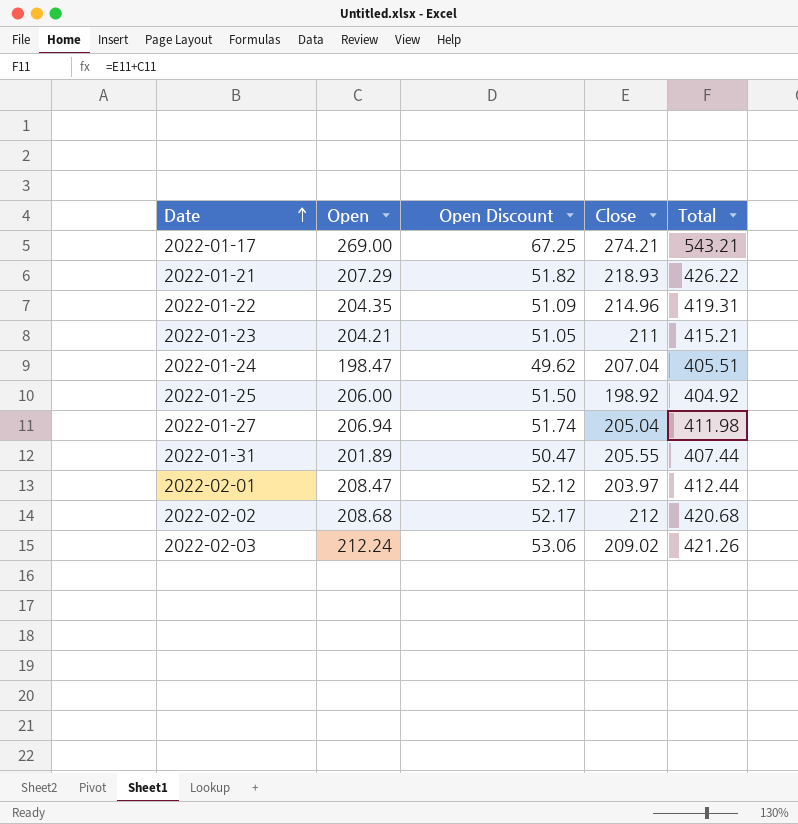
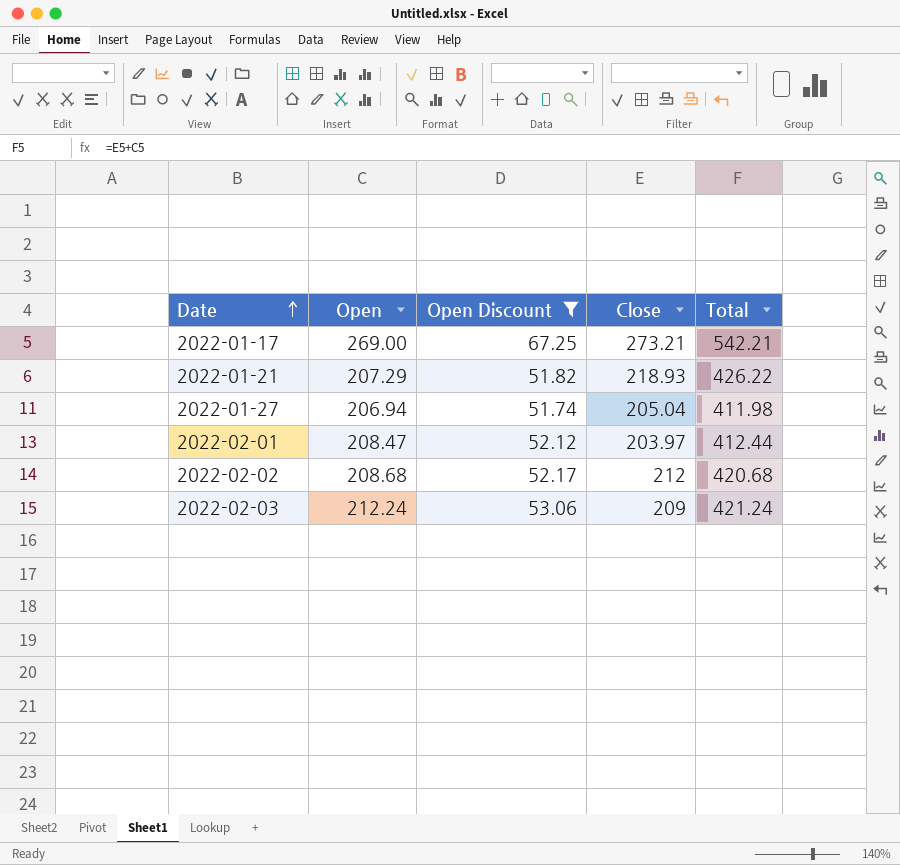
filter: none -> Open Discount >= 51.74
2022-01-17 | Close: 274.21 -> 273.21
2022-01-17 | Total: 543.21 -> 542.21
2022-02-03 | Close: 209.02 -> 209
2022-02-03 | Total: 421.26 -> 421.24

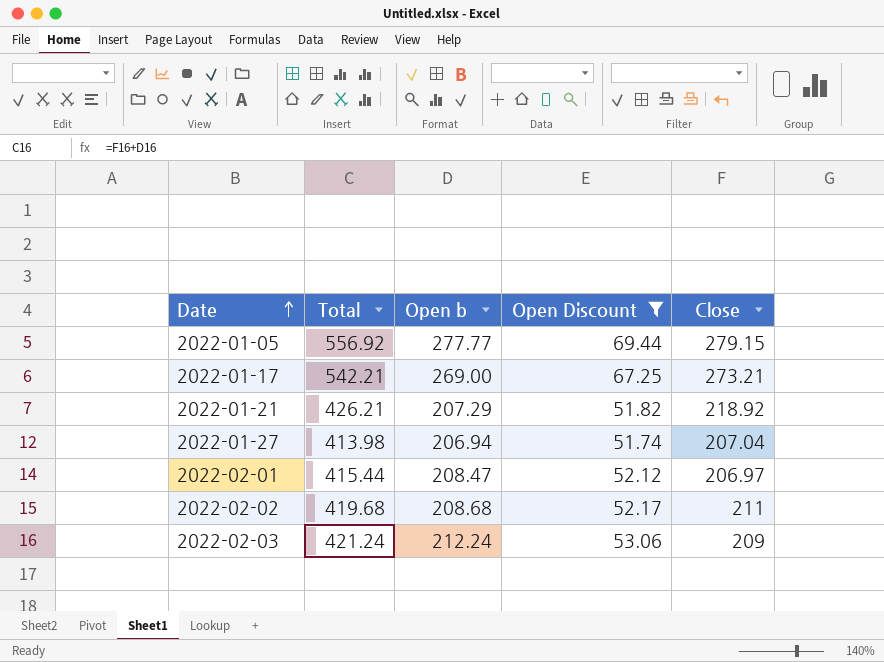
column Total | position: 5 -> 2
column name: Open -> Open b
row 2022-01-05: none -> 556.92 | 277.77 | 69.44 | 279.15
2022-01-21 | Total: 426.22 -> 426.21
2022-01-21 | Close: 218.93 -> 218.92
2022-01-27 | Total: 411.98 -> 413.98
2022-01-27 | Close: 205.04 -> 207.04
2022-02-01 | Total: 412.44 -> 415.44
2022-02-01 | Close: 203.97 -> 206.97
2022-02-02 | Total: 420.68 -> 419.68
2022-02-02 | Close: 212 -> 211

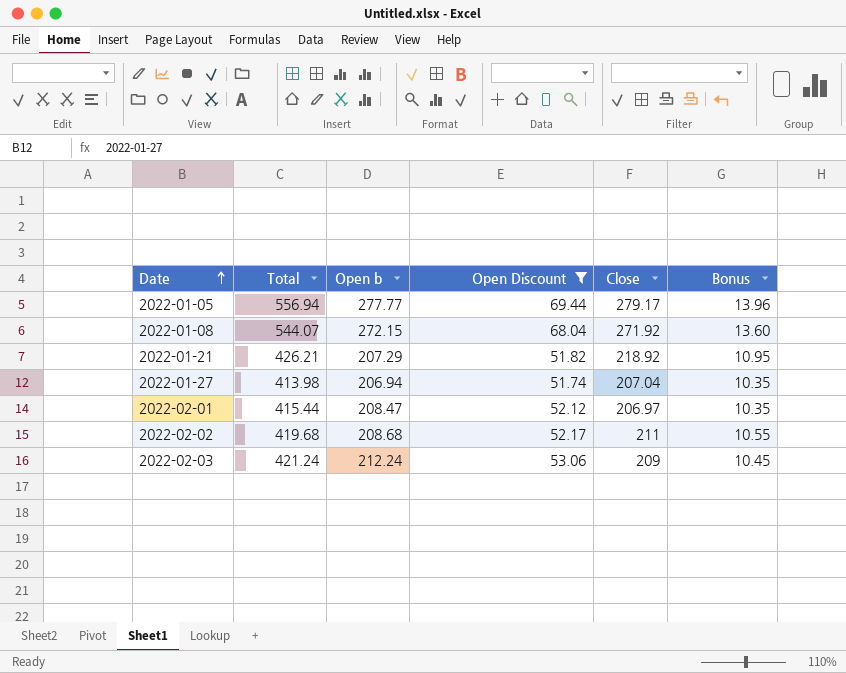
column Bonus | formula: none -> [Close] * 0.05
row 2022-01-17: 542.21 | 269.00 | 67.25 | 273.21 -> none
2022-01-05 | Total: 556.92 -> 556.94
2022-01-05 | Close: 279.15 -> 279.17
row 2022-01-08: none -> 544.07 | 272.15 | 68.04 | 271.92 | 13.60

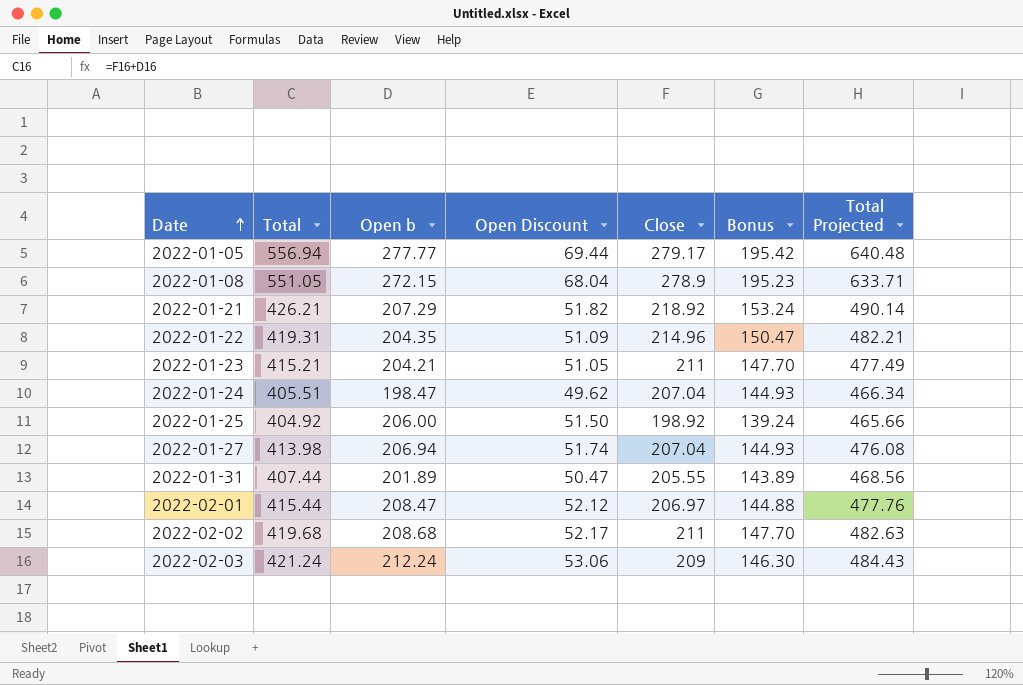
filter: Open Discount >= 51.74 -> none
column Bonus | formula: [Close] * 0.05 -> [Close] * 0.7
column Total Projected | formula: none -> [Total] * 1.15
2022-01-08 | Total: 544.07 -> 551.05
2022-01-08 | Close: 271.92 -> 278.9

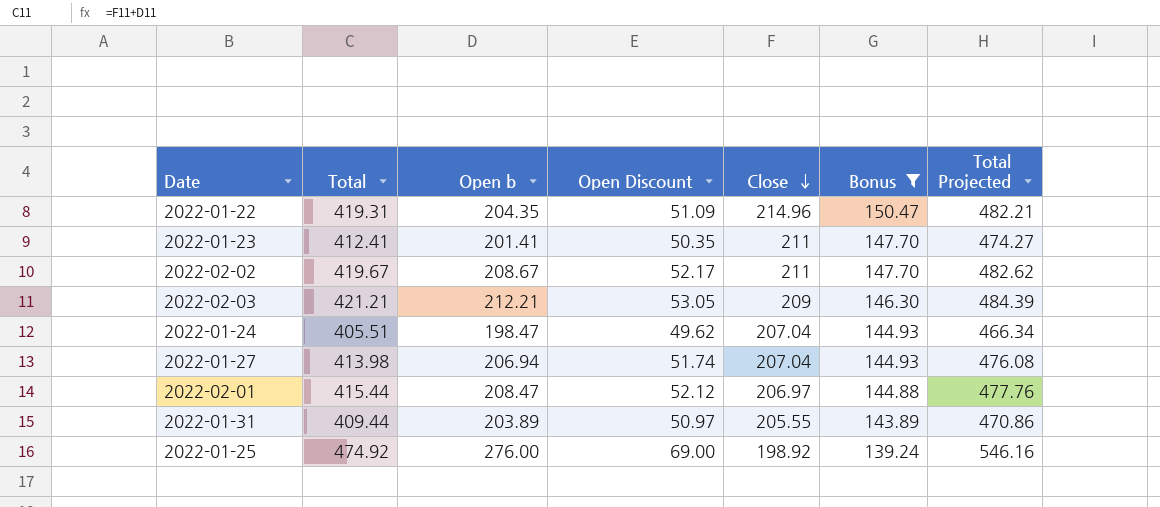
filter: none -> Bonus <= 150.47
row order: Date ascending -> Close descending
2022-01-23 | Total: 415.21 -> 412.41
2022-01-23 | Open b: 204.21 -> 201.41
2022-01-23 | Open Discount: 51.05 -> 50.35
2022-01-23 | Total Projected: 477.49 -> 474.27
2022-02-02 | Total: 419.68 -> 419.67
2022-02-02 | Open b: 208.68 -> 208.67
2022-02-02 | Total Projected: 482.63 -> 482.62
2022-02-03 | Total: 421.24 -> 421.21
2022-02-03 | Open b: 212.24 -> 212.21
2022-02-03 | Open Discount: 53.06 -> 53.05
2022-02-03 | Total Projected: 484.43 -> 484.39
2022-01-31 | Total: 407.44 -> 409.44
2022-01-31 | Open b: 201.89 -> 203.89
2022-01-31 | Open Discount: 50.47 -> 50.97
2022-01-31 | Total Projected: 468.56 -> 470.86
2022-01-25 | Total: 404.92 -> 474.92
2022-01-25 | Open b: 206.00 -> 276.00
2022-01-25 | Open Discount: 51.50 -> 69.00
2022-01-25 | Total Projected: 465.66 -> 546.16

